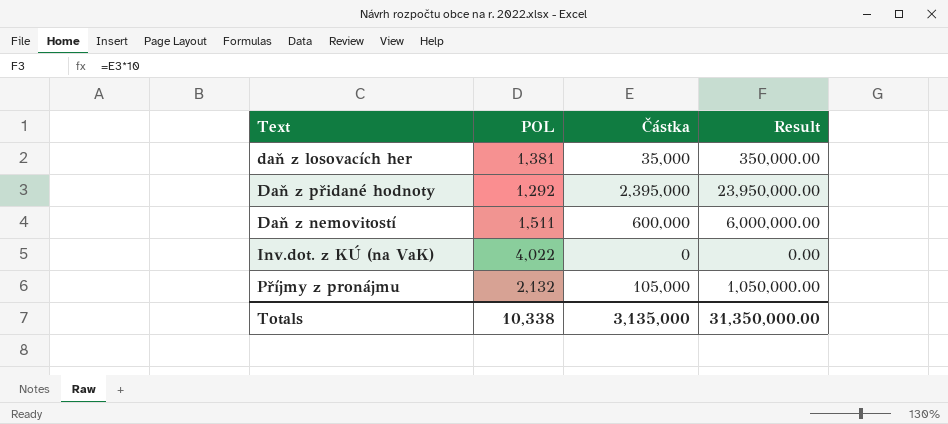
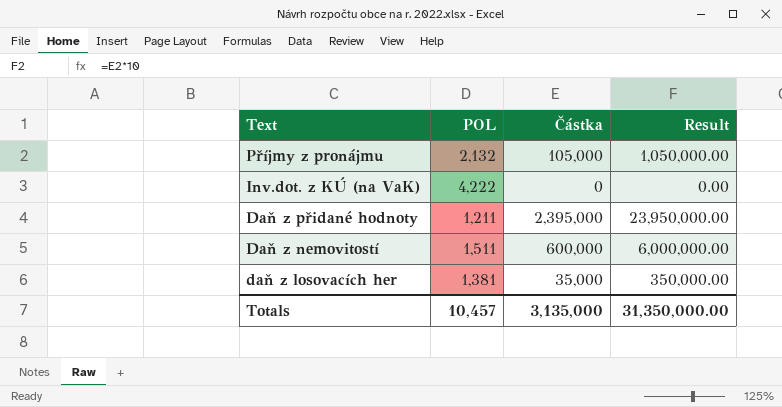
row order: none -> Text descending
Inv.dot. z KÚ (na VaK) | POL: 4,022 -> 4,222
Daň z přidané hodnoty | POL: 1,292 -> 1,211
Totals | POL: 10,338 -> 10,457

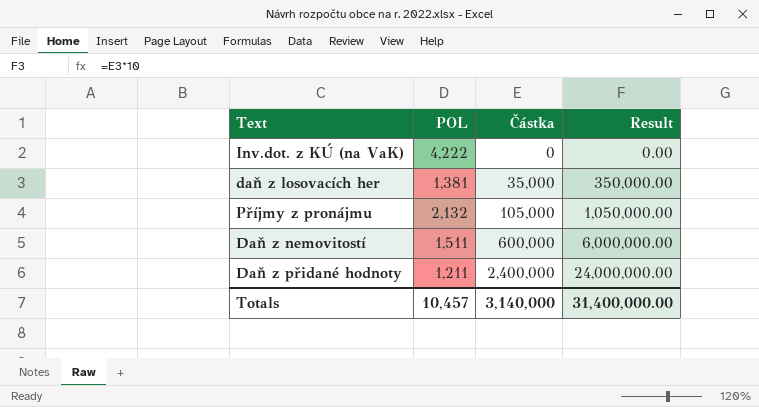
row order: Text descending -> Částka ascending
Daň z přidané hodnoty | Částka: 2,395,000 -> 2,400,000
Daň z přidané hodnoty | Result: 23,950,000.00 -> 24,000,000.00
Totals | Částka: 3,135,000 -> 3,140,000
Totals | Result: 31,350,000.00 -> 31,400,000.00

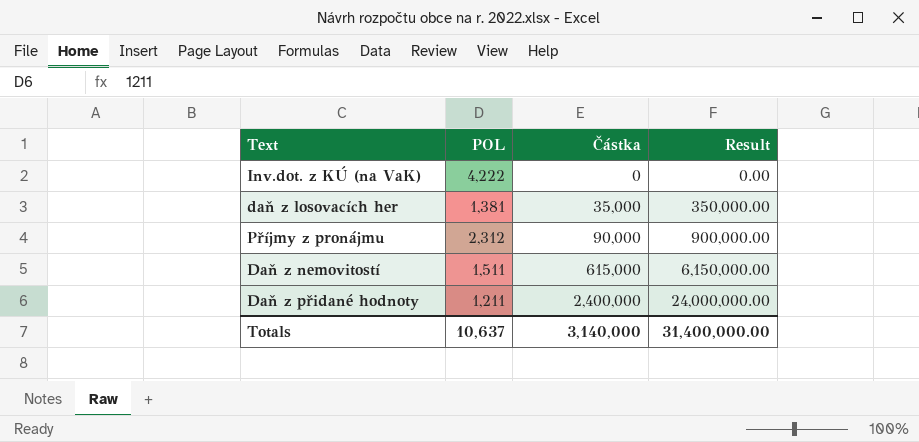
Příjmy z pronájmu | POL: 2,132 -> 2,312
Příjmy z pronájmu | Částka: 105,000 -> 90,000
Příjmy z pronájmu | Result: 1,050,000.00 -> 900,000.00
Daň z nemovitostí | Částka: 600,000 -> 615,000
Daň z nemovitostí | Result: 6,000,000.00 -> 6,150,000.00
Totals | POL: 10,457 -> 10,637

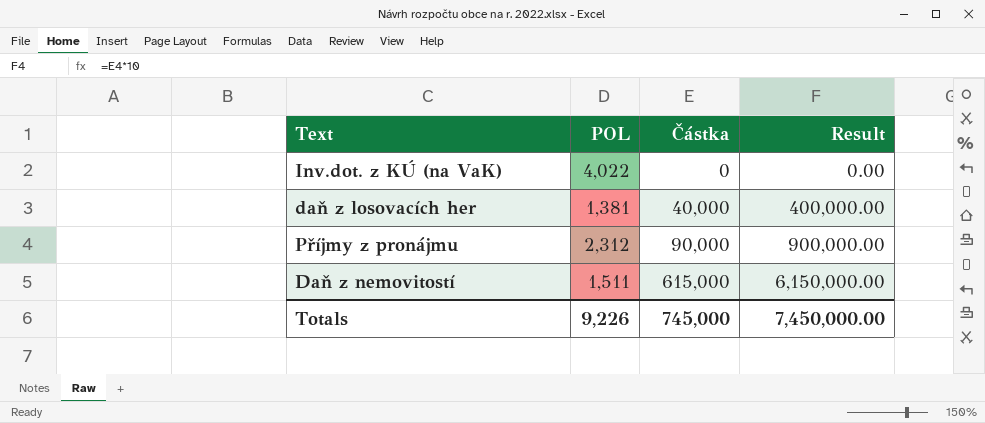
row Daň z přidané hodnoty: 1,211 | 2,400,000 | 24,000,000.00 -> none
Inv.dot. z KÚ (na VaK) | POL: 4,222 -> 4,022
daň z losovacích her | Částka: 35,000 -> 40,000
daň z losovacích her | Result: 350,000.00 -> 400,000.00
Totals | POL: 10,637 -> 9,226
Totals | Částka: 3,140,000 -> 745,000
Totals | Result: 31,400,000.00 -> 7,450,000.00

